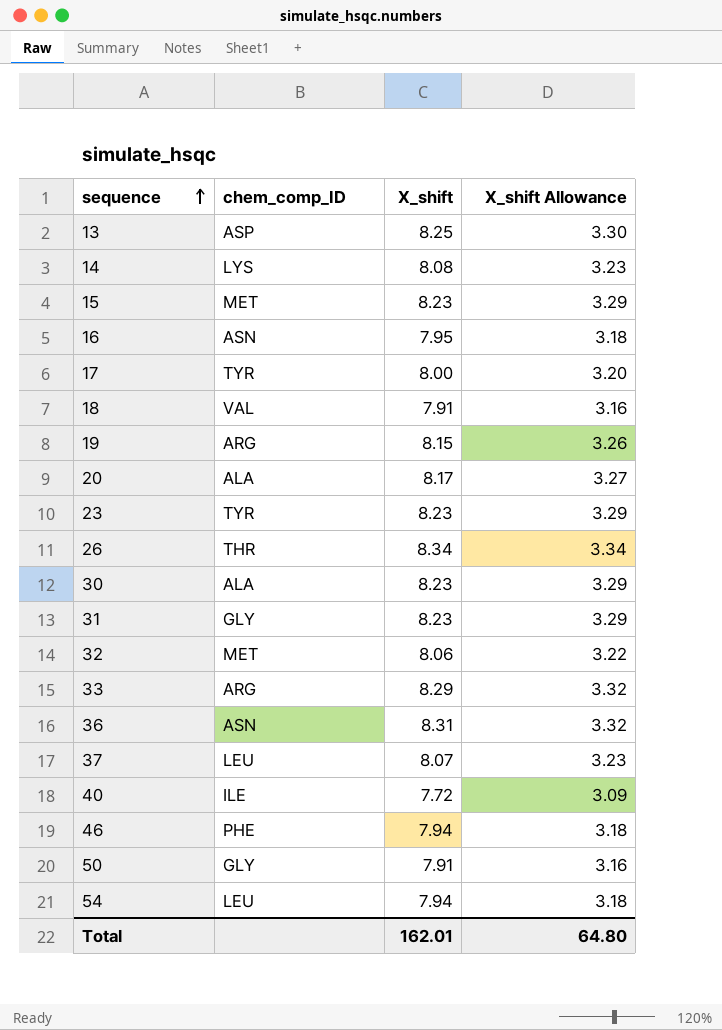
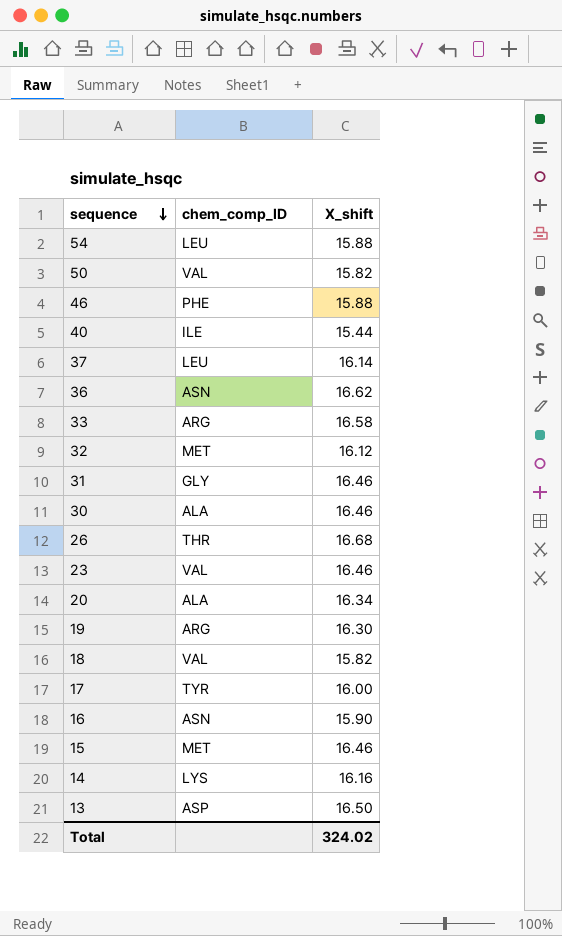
row order: sequence ascending -> sequence descending
column X_shift Allowance | formula: [X_shift] * 0.4 -> none
54 | X_shift: 7.94 -> 15.88
50 | chem_comp_ID: GLY -> VAL
50 | X_shift: 7.91 -> 15.82
46 | X_shift: 7.94 -> 15.88
40 | X_shift: 7.72 -> 15.44
37 | X_shift: 8.07 -> 16.14
36 | X_shift: 8.31 -> 16.62
33 | X_shift: 8.29 -> 16.58
32 | X_shift: 8.06 -> 16.12
31 | X_shift: 8.23 -> 16.46
30 | X_shift: 8.23 -> 16.46
26 | X_shift: 8.34 -> 16.68
23 | chem_comp_ID: TYR -> VAL
23 | X_shift: 8.23 -> 16.46
20 | X_shift: 8.17 -> 16.34
19 | X_shift: 8.15 -> 16.30
18 | X_shift: 7.91 -> 15.82
17 | X_shift: 8.00 -> 16.00
16 | X_shift: 7.95 -> 15.90
15 | X_shift: 8.23 -> 16.46
14 | X_shift: 8.08 -> 16.16
13 | X_shift: 8.25 -> 16.50
Total | X_shift: 162.01 -> 324.02

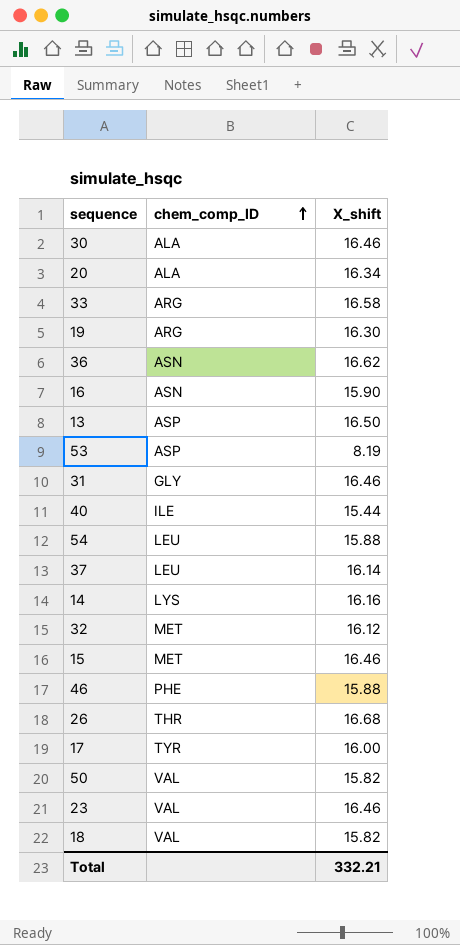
row order: sequence descending -> chem_comp_ID ascending
row 53: none -> ASP | 8.19
Total | X_shift: 324.02 -> 332.21

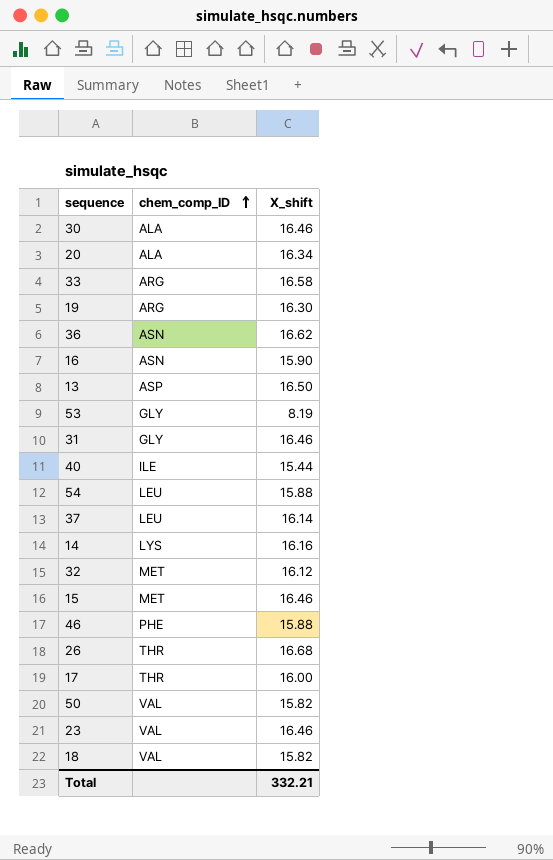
53 | chem_comp_ID: ASP -> GLY
17 | chem_comp_ID: TYR -> THR

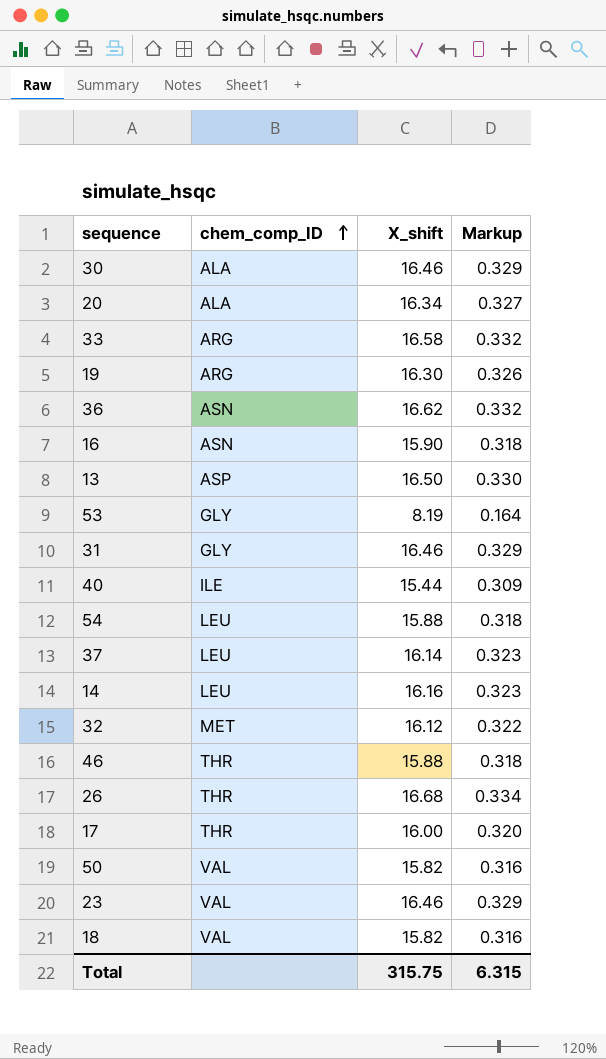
column Markup | formula: none -> [X_shift] * 0.02
row 15: MET | 16.46 -> none
14 | chem_comp_ID: LYS -> LEU
46 | chem_comp_ID: PHE -> THR
Total | X_shift: 332.21 -> 315.75

